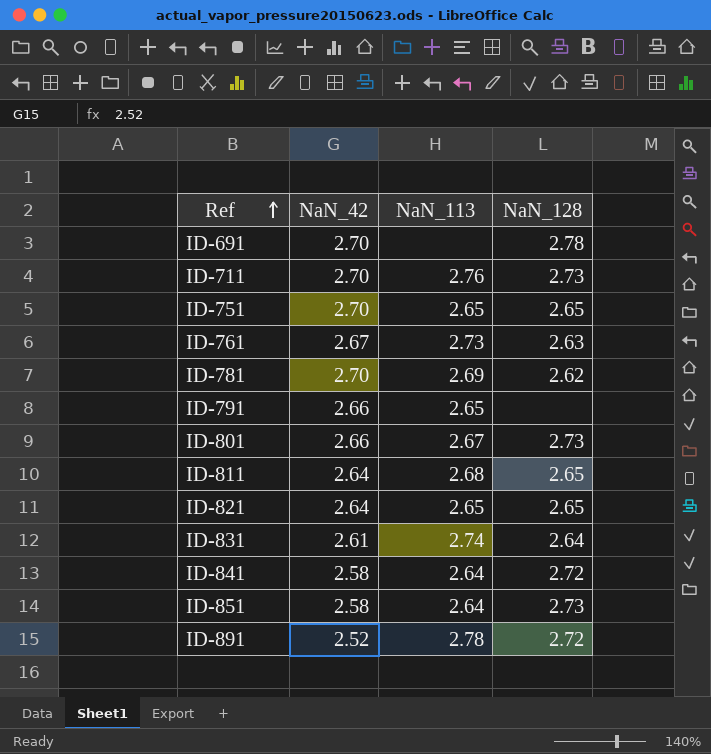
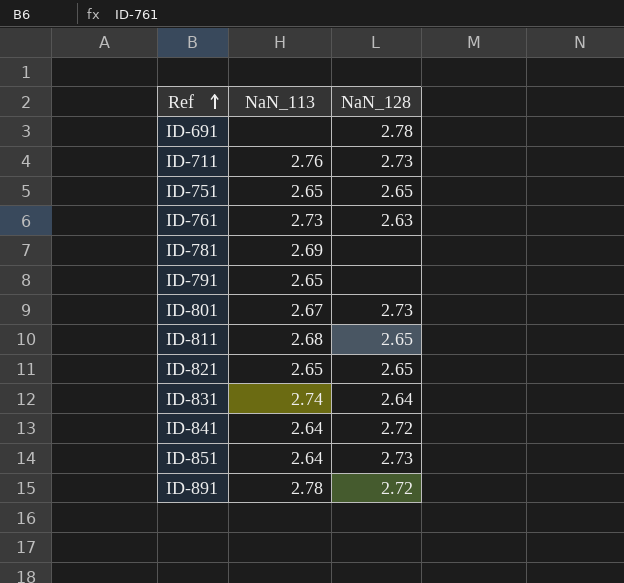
column NaN_42 | position: 2 -> none
ID-781 | NaN_128: 2.62 -> none

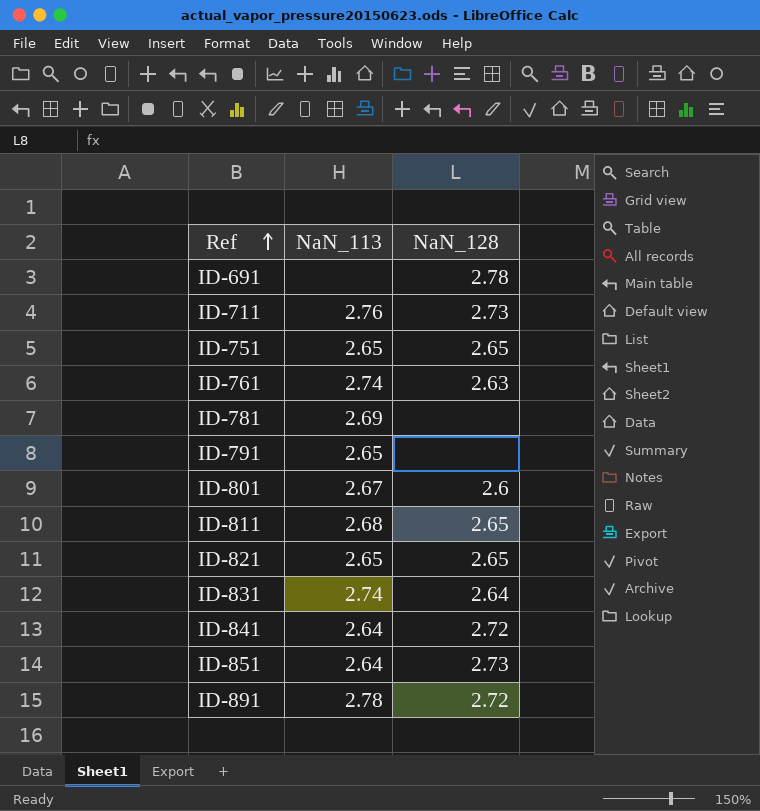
ID-761 | NaN_113: 2.73 -> 2.74
ID-801 | NaN_128: 2.73 -> 2.6

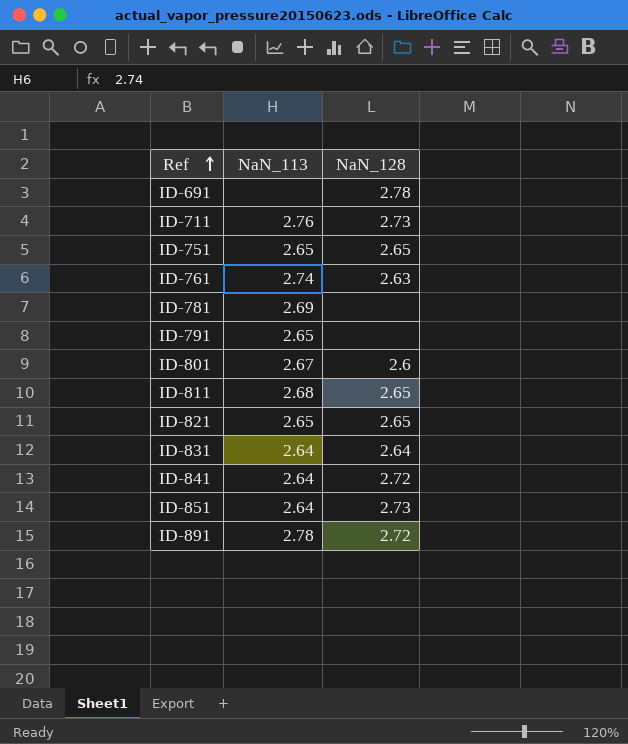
ID-831 | NaN_113: 2.74 -> 2.64

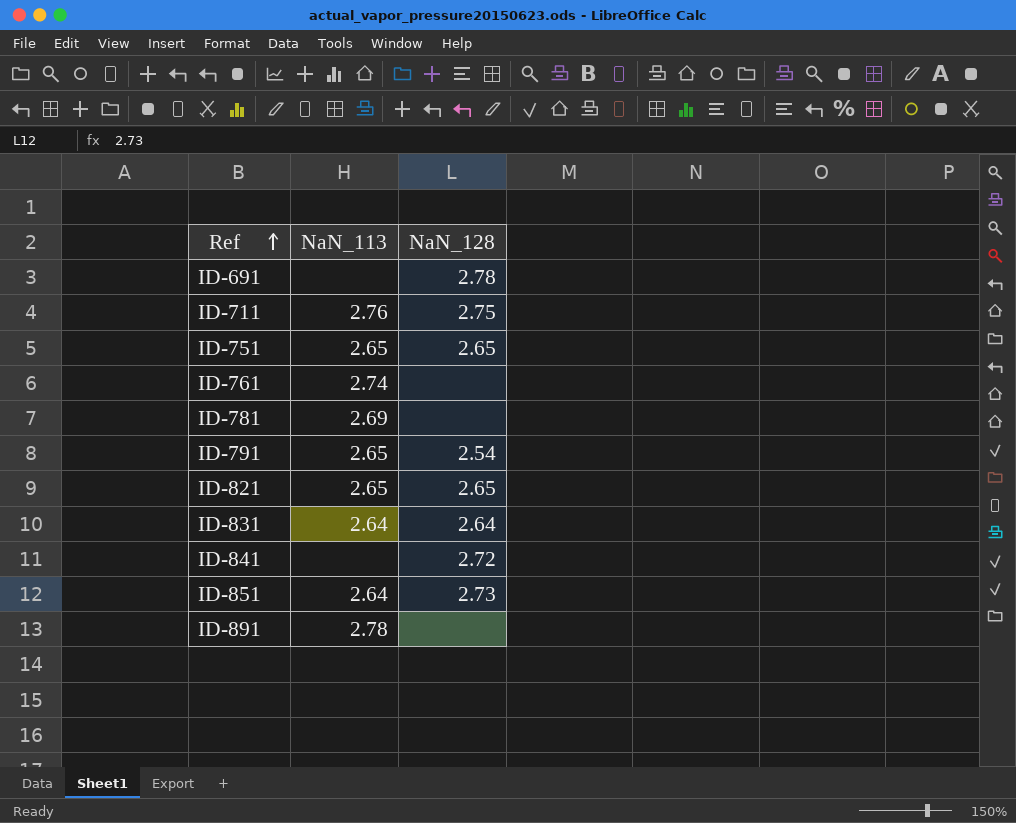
row ID-801: 2.67 | 2.6 -> none
row ID-811: 2.68 | 2.65 -> none
ID-711 | NaN_128: 2.73 -> 2.75
ID-761 | NaN_128: 2.63 -> none
ID-791 | NaN_128: none -> 2.54
ID-841 | NaN_113: 2.64 -> none
ID-891 | NaN_128: 2.72 -> none

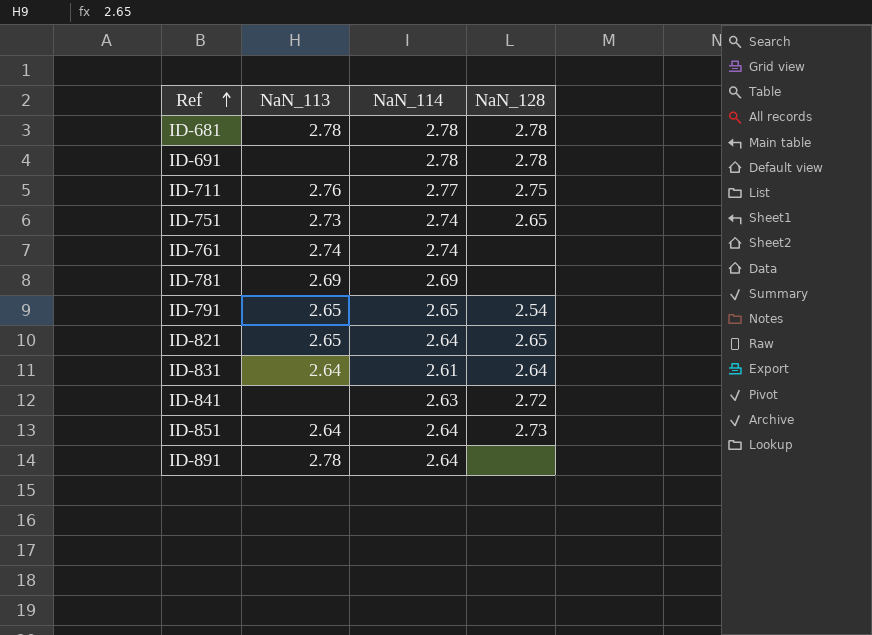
column NaN_114 | position: none -> 3
row ID-681: none -> 2.78 | 2.78 | 2.78
ID-751 | NaN_113: 2.65 -> 2.73

